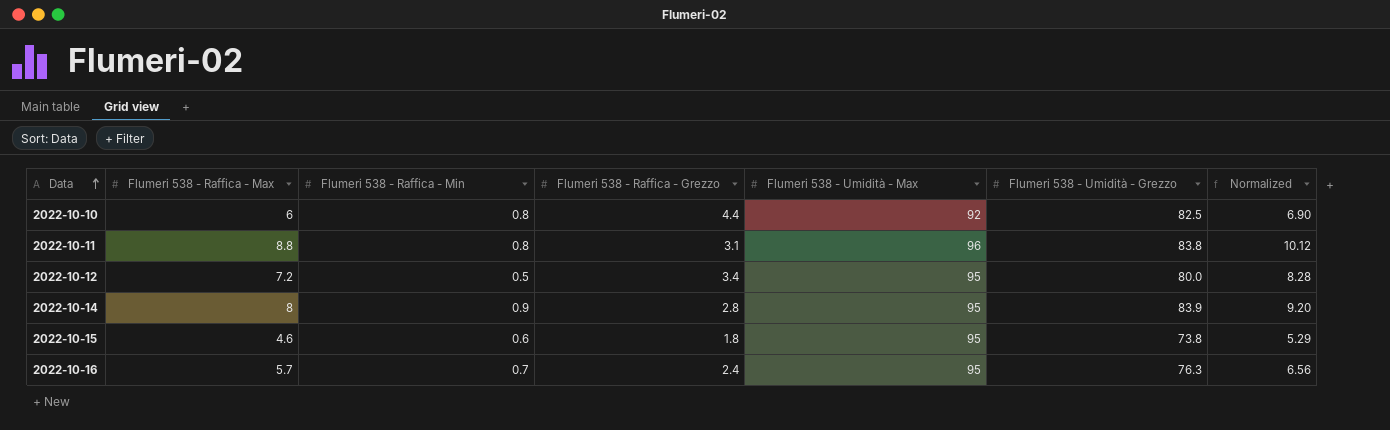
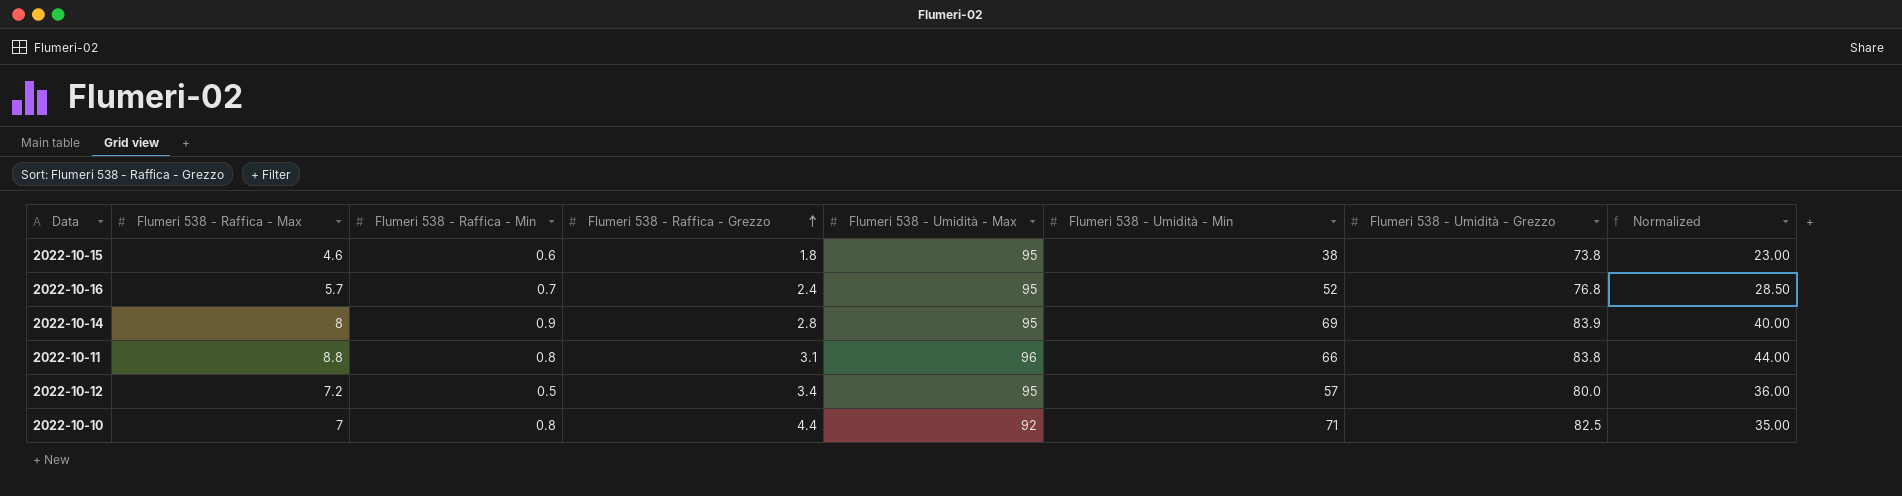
row order: Data ascending -> Flumeri 538 - Raffica - Grezzo ascending
column Flumeri 538 - Umidità - Min | position: none -> 6
column Normalized | formula: [Flumeri 538 - Raffica - Max] * 1.15 -> [Flumeri 538 - Raffica - Max] * 5
2022-10-16 | Flumeri 538 - Umidità - Grezzo: 76.3 -> 76.8
2022-10-10 | Flumeri 538 - Raffica - Max: 6 -> 7

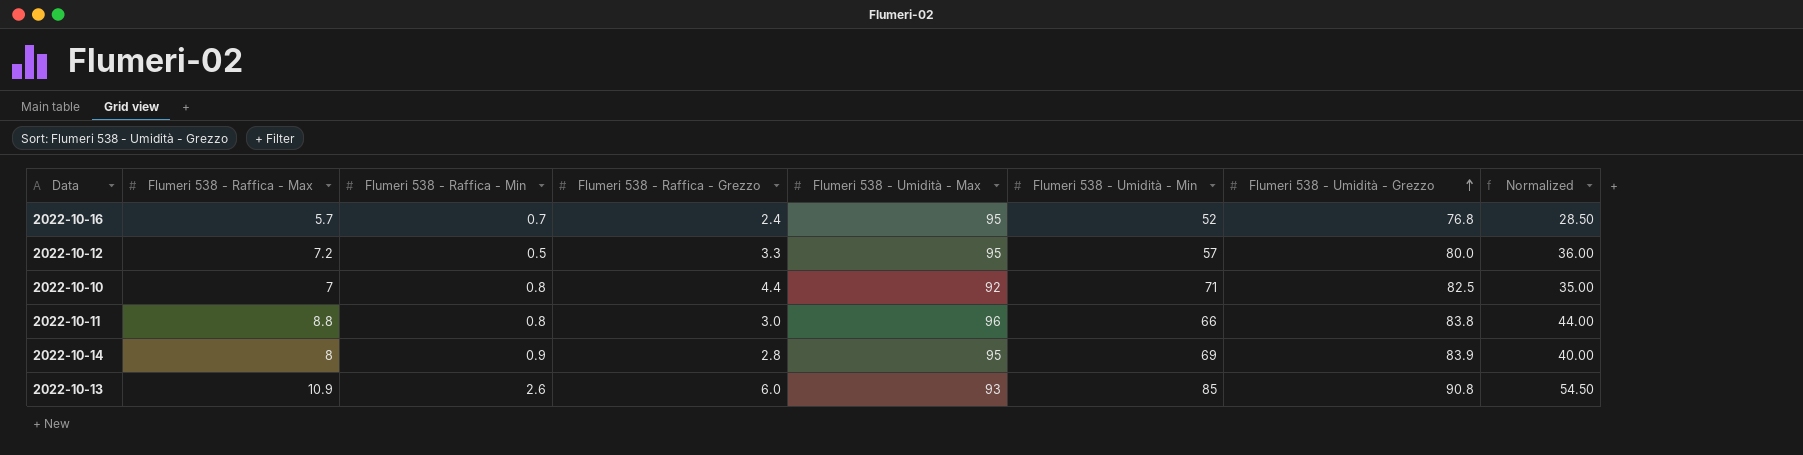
row order: Flumeri 538 - Raffica - Grezzo ascending -> Flumeri 538 - Umidità - Grezzo ascending
row 2022-10-15: 4.6 | 0.6 | 1.8 | 95 | 38 | 73.8 | 23.00 -> none
2022-10-12 | Flumeri 538 - Raffica - Grezzo: 3.4 -> 3.3
2022-10-11 | Flumeri 538 - Raffica - Grezzo: 3.1 -> 3.0
row 2022-10-13: none -> 10.9 | 2.6 | 6.0 | 93 | 85 | 90.8 | 54.50

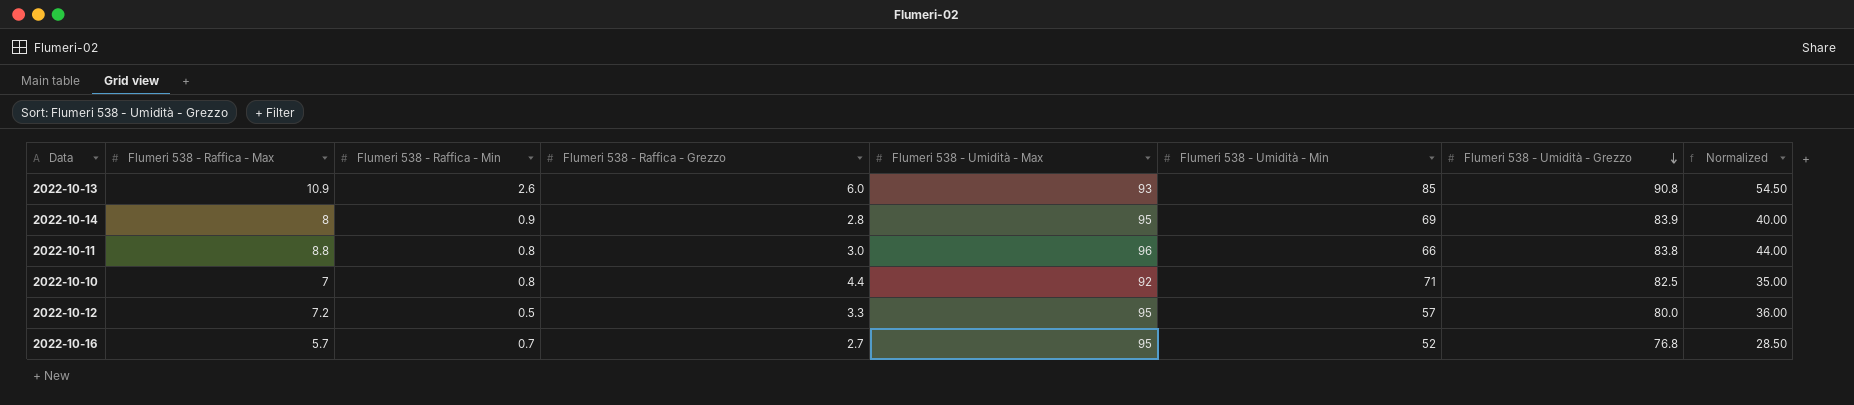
row order: Flumeri 538 - Umidità - Grezzo ascending -> Flumeri 538 - Umidità - Grezzo descending
2022-10-16 | Flumeri 538 - Raffica - Grezzo: 2.4 -> 2.7

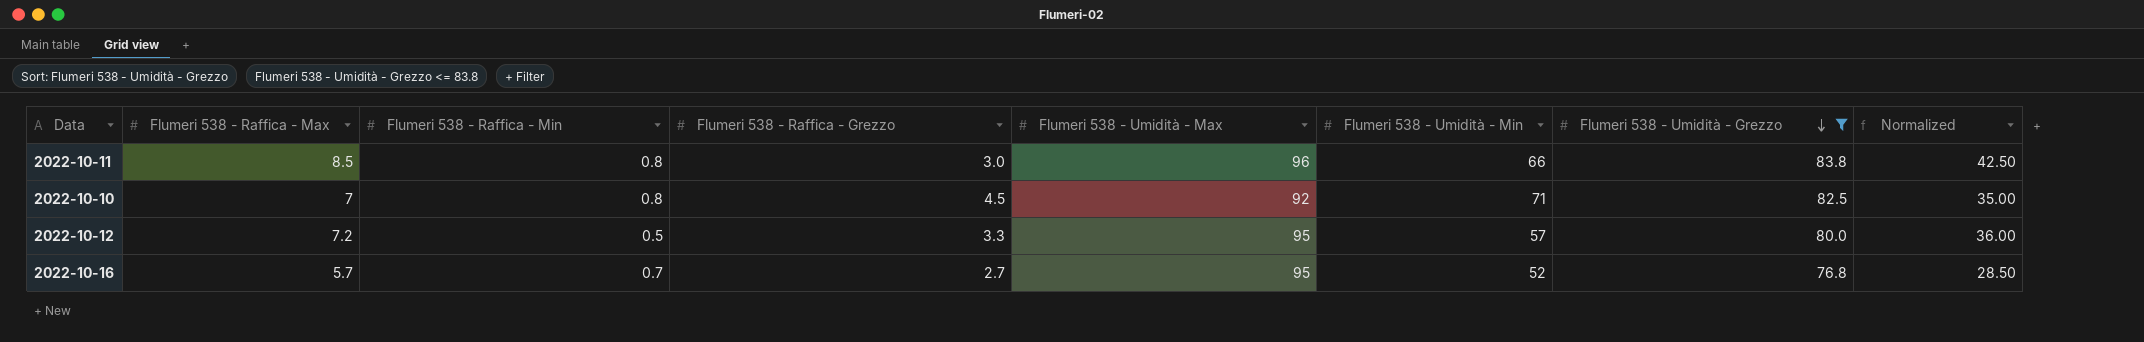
filter: none -> Flumeri 538 - Umidità - Grezzo <= 83.8
2022-10-11 | Flumeri 538 - Raffica - Max: 8.8 -> 8.5
2022-10-11 | Normalized: 44.00 -> 42.50
2022-10-10 | Flumeri 538 - Raffica - Grezzo: 4.4 -> 4.5

